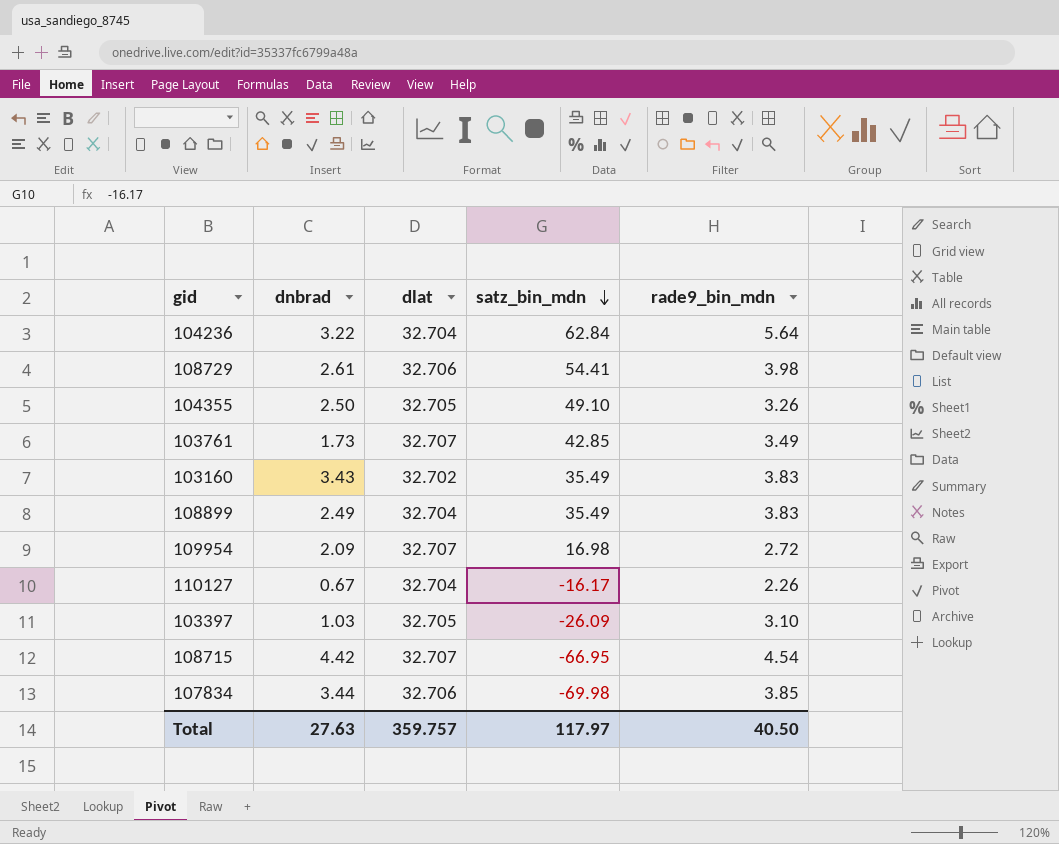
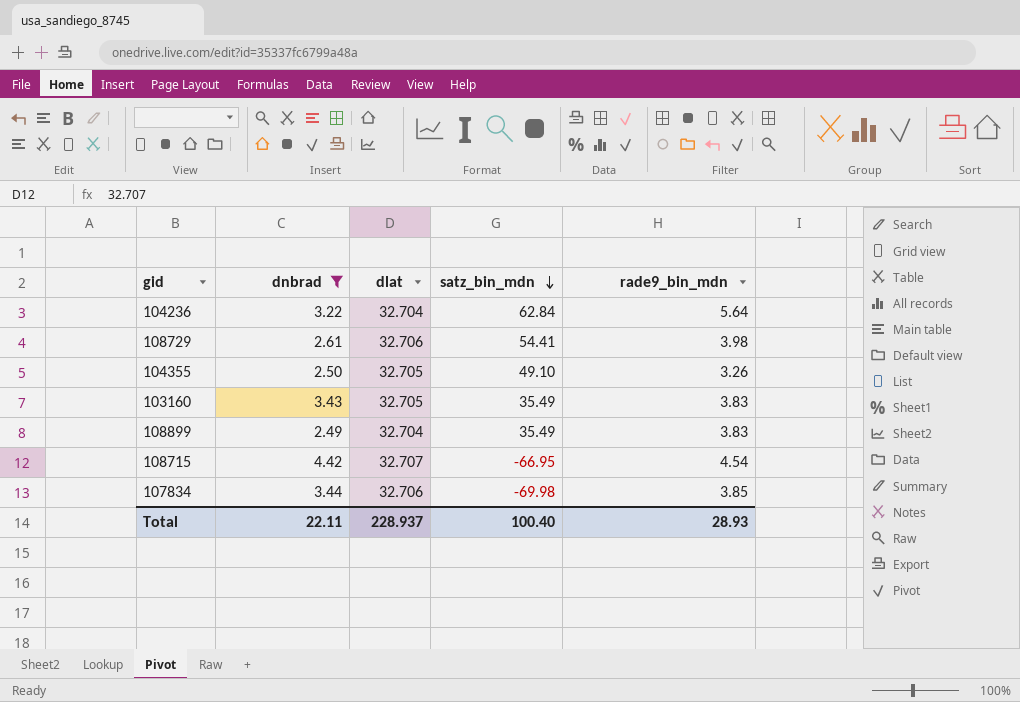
filter: none -> dnbrad >= 2.49
103160 | dlat: 32.702 -> 32.705
Total | dnbrad: 27.63 -> 22.11
Total | dlat: 359.757 -> 228.937
Total | satz_bin_mdn: 117.97 -> 100.40
Total | rade9_bin_mdn: 40.50 -> 28.93

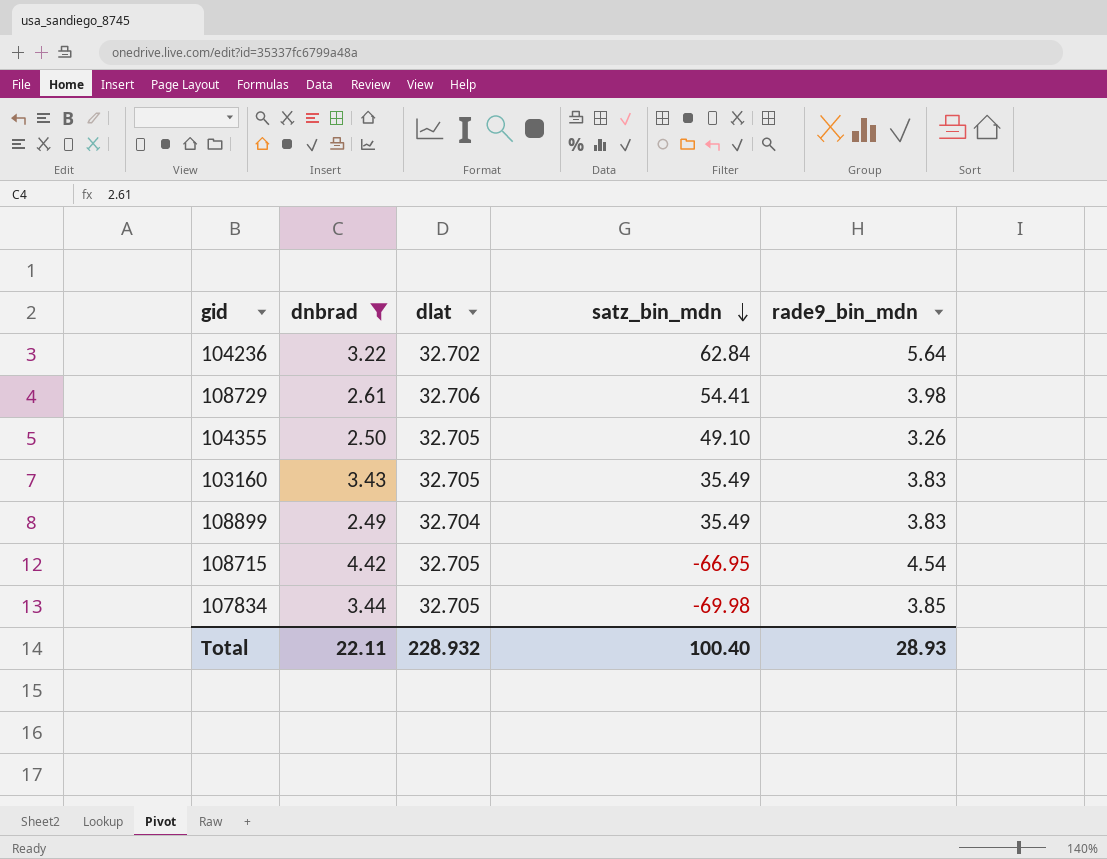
104236 | dlat: 32.704 -> 32.702
108715 | dlat: 32.707 -> 32.705
107834 | dlat: 32.706 -> 32.705
Total | dlat: 228.937 -> 228.932

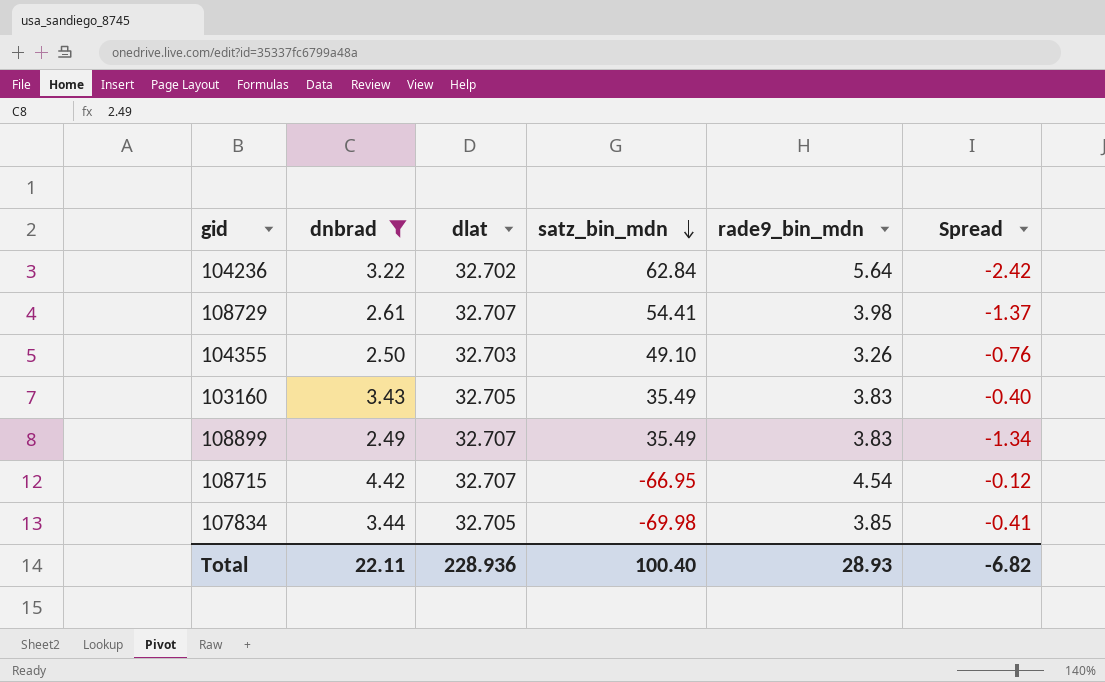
column Spread | formula: none -> [dnbrad] - [rade9_bin_mdn]
108729 | dlat: 32.706 -> 32.707
104355 | dlat: 32.705 -> 32.703
108899 | dlat: 32.704 -> 32.707
108715 | dlat: 32.705 -> 32.707
Total | dlat: 228.932 -> 228.936

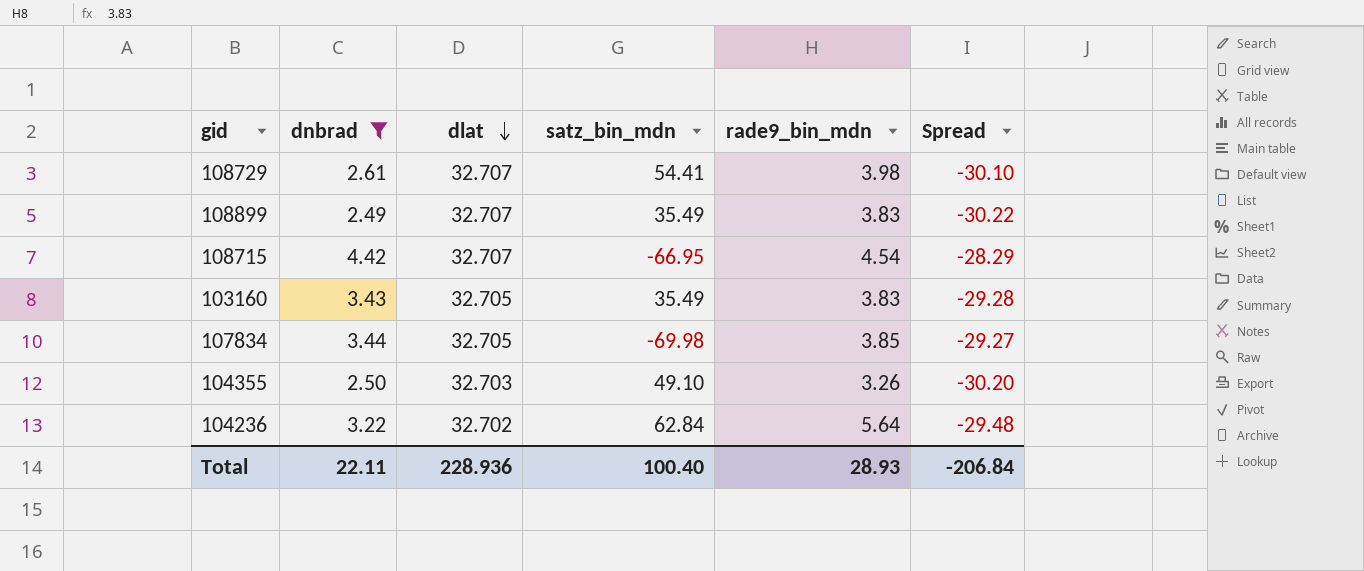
row order: satz_bin_mdn descending -> dlat descending
column Spread | formula: [dnbrad] - [rade9_bin_mdn] -> [dnbrad] - [dlat]
Total | Spread: -6.82 -> -206.84

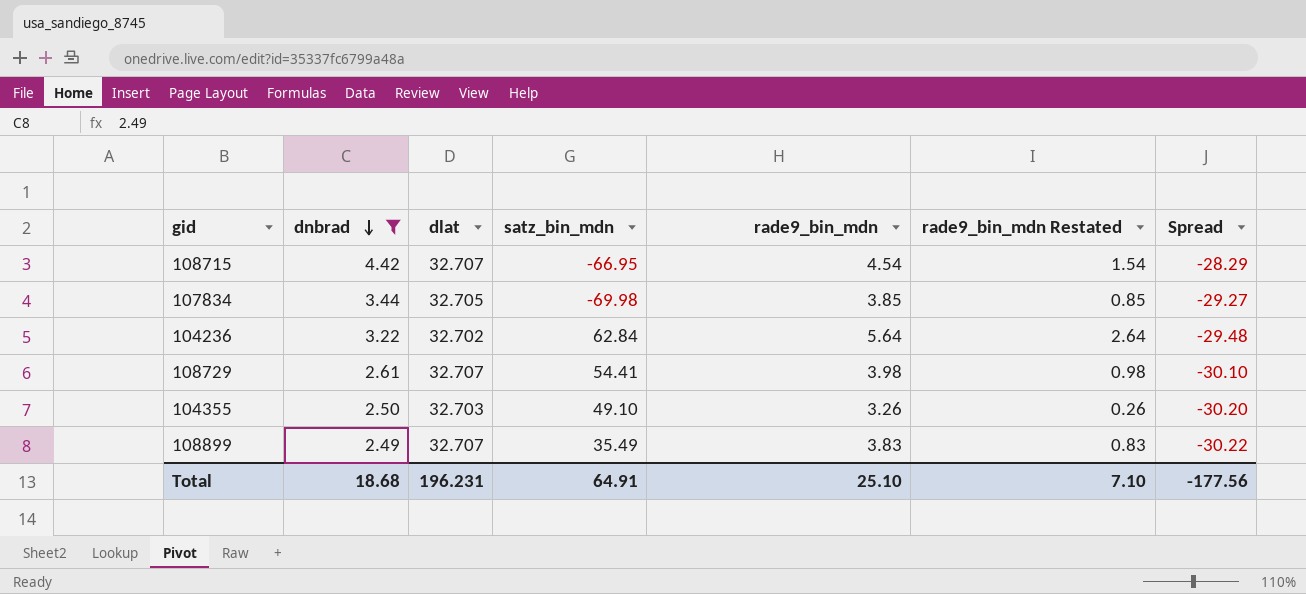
row order: dlat descending -> dnbrad descending
column rade9_bin_mdn Restated | formula: none -> [rade9_bin_mdn] - 3
row 103160: 3.43 | 32.705 | 35.49 | 3.83 | -29.28 -> none
Total | dnbrad: 22.11 -> 18.68
Total | dlat: 228.936 -> 196.231
Total | satz_bin_mdn: 100.40 -> 64.91
Total | rade9_bin_mdn: 28.93 -> 25.10
Total | Spread: -206.84 -> -177.56

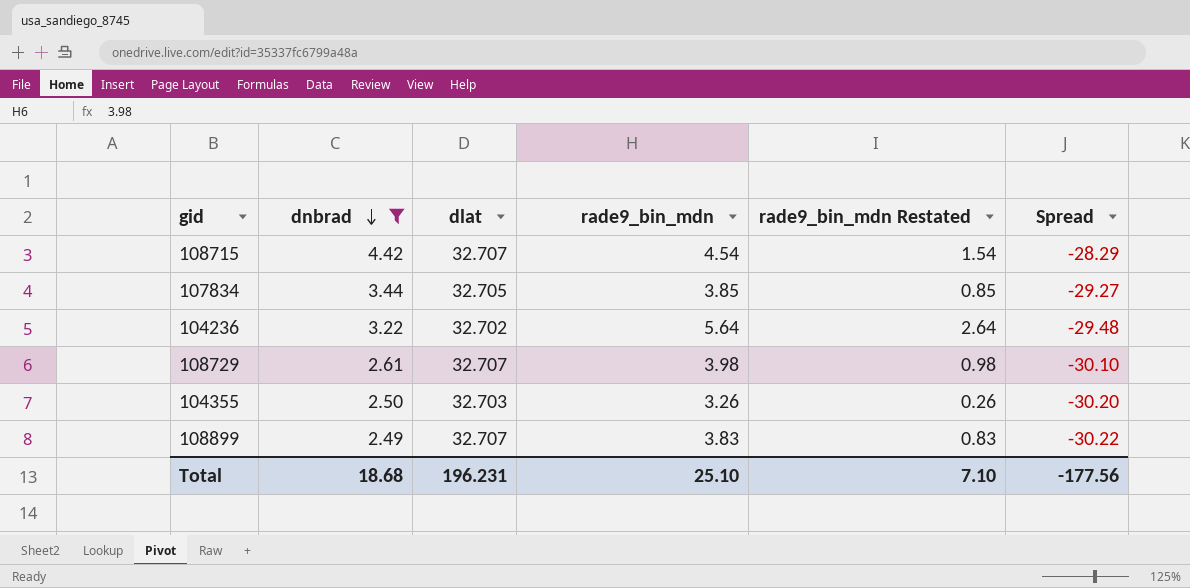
column satz_bin_mdn | position: 4 -> none

